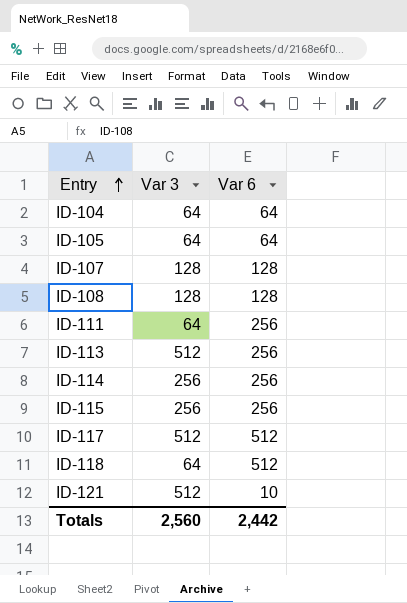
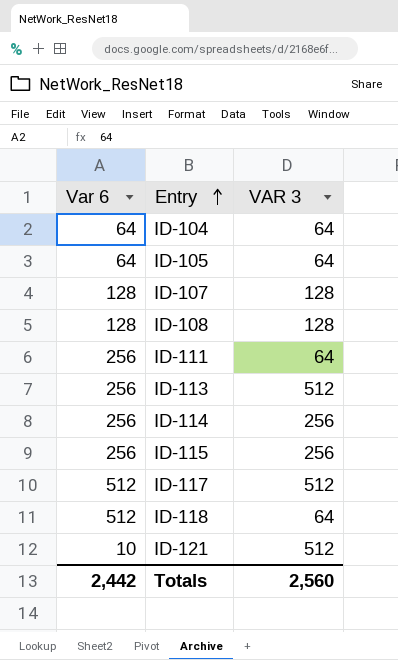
column Var 6 | position: 3 -> 1
column name: Var 3 -> VAR 3

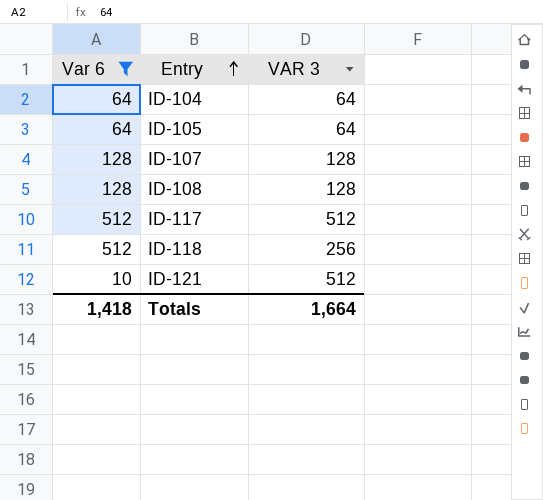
filter: none -> Var 6 != 256
ID-118 | VAR 3: 64 -> 256
Totals | Var 6: 2,442 -> 1,418
Totals | VAR 3: 2,560 -> 1,664

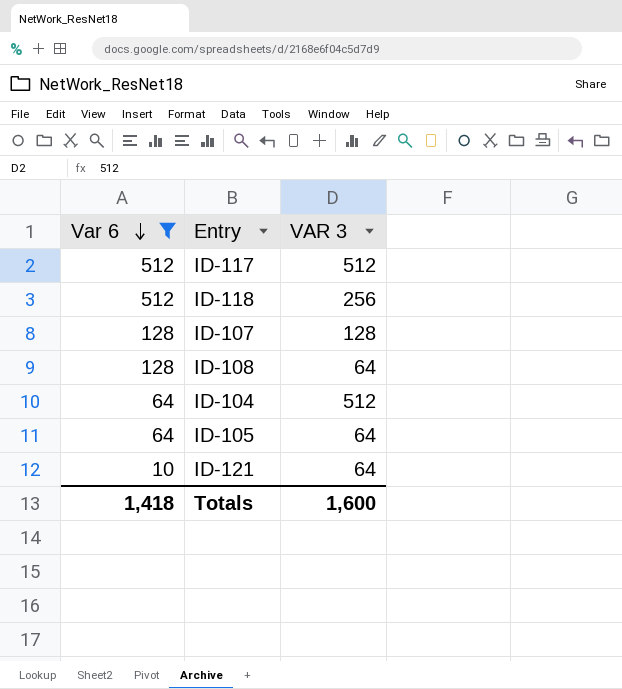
row order: Entry ascending -> Var 6 descending
ID-108 | VAR 3: 128 -> 64
ID-104 | VAR 3: 64 -> 512
ID-121 | VAR 3: 512 -> 64
Totals | VAR 3: 1,664 -> 1,600

